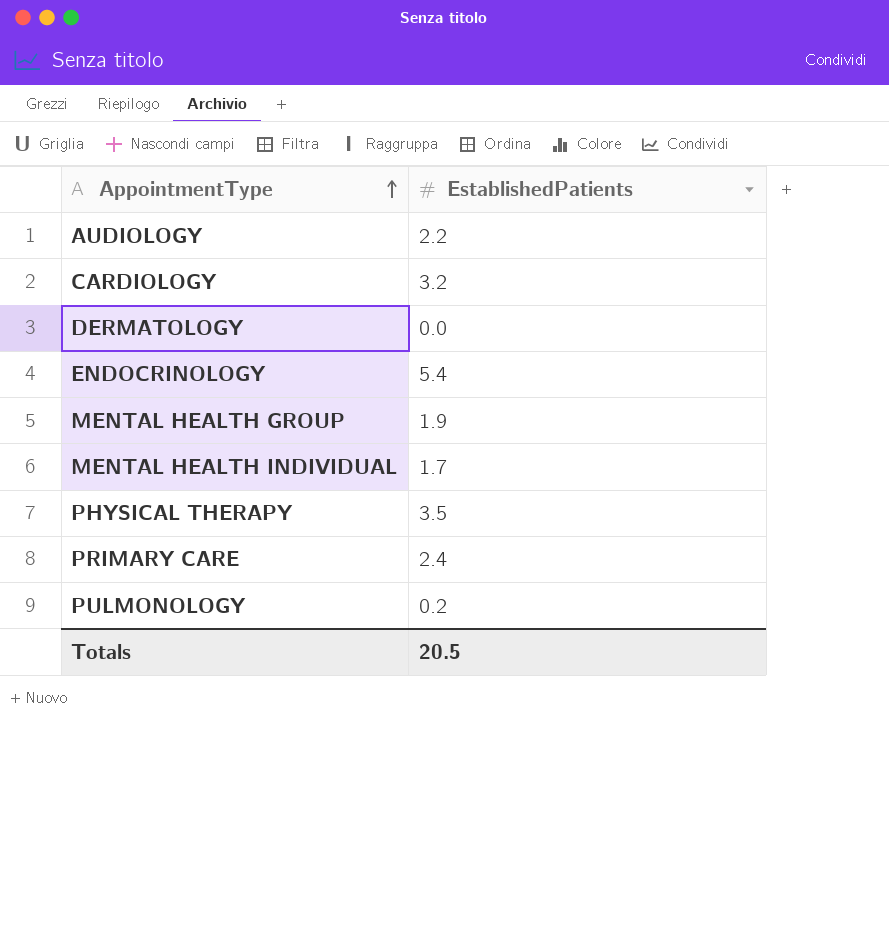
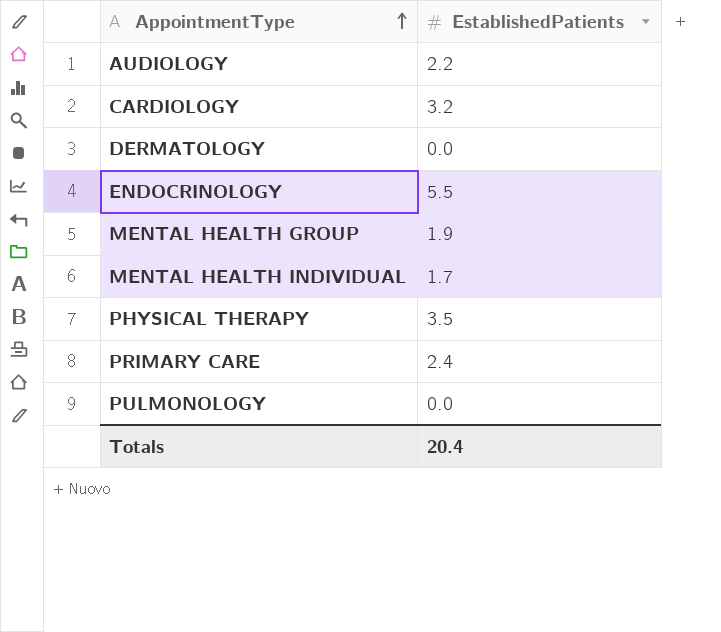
ENDOCRINOLOGY | EstablishedPatients: 5.4 -> 5.5
PULMONOLOGY | EstablishedPatients: 0.2 -> 0.0
Totals | EstablishedPatients: 20.5 -> 20.4

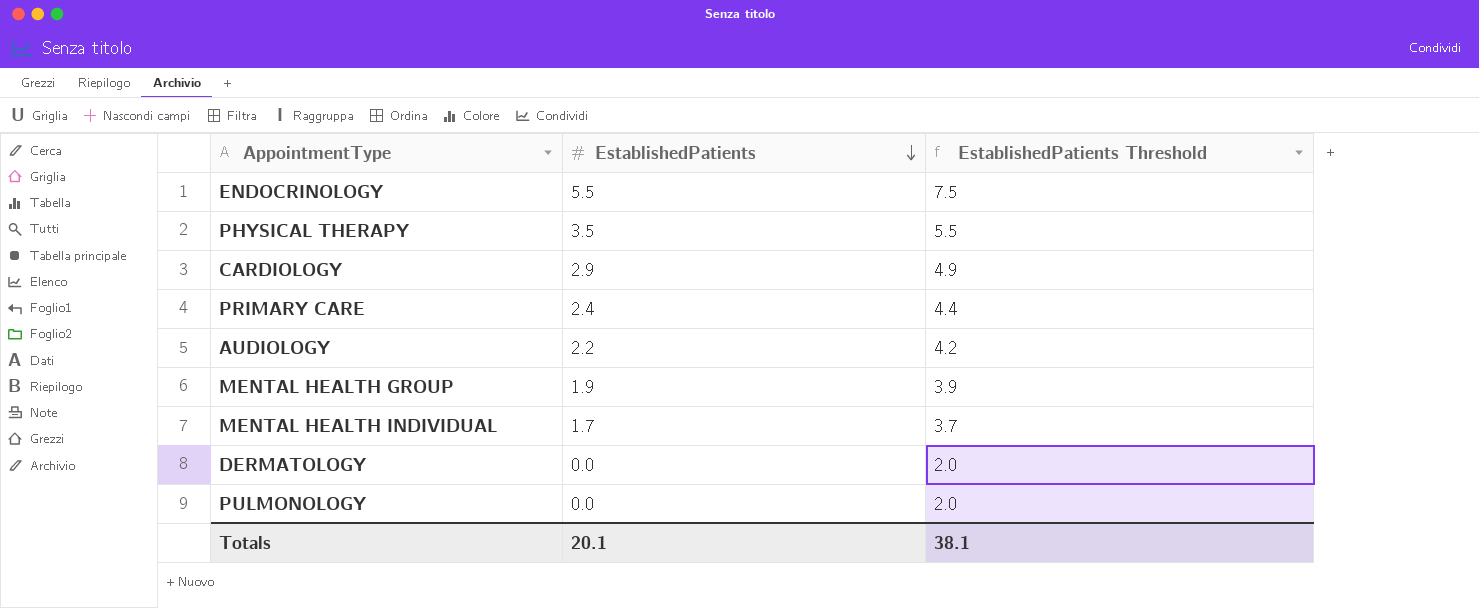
row order: AppointmentType ascending -> EstablishedPatients descending
column EstablishedPatients Threshold | formula: none -> [EstablishedPatients] + 2
CARDIOLOGY | EstablishedPatients: 3.2 -> 2.9
Totals | EstablishedPatients: 20.4 -> 20.1

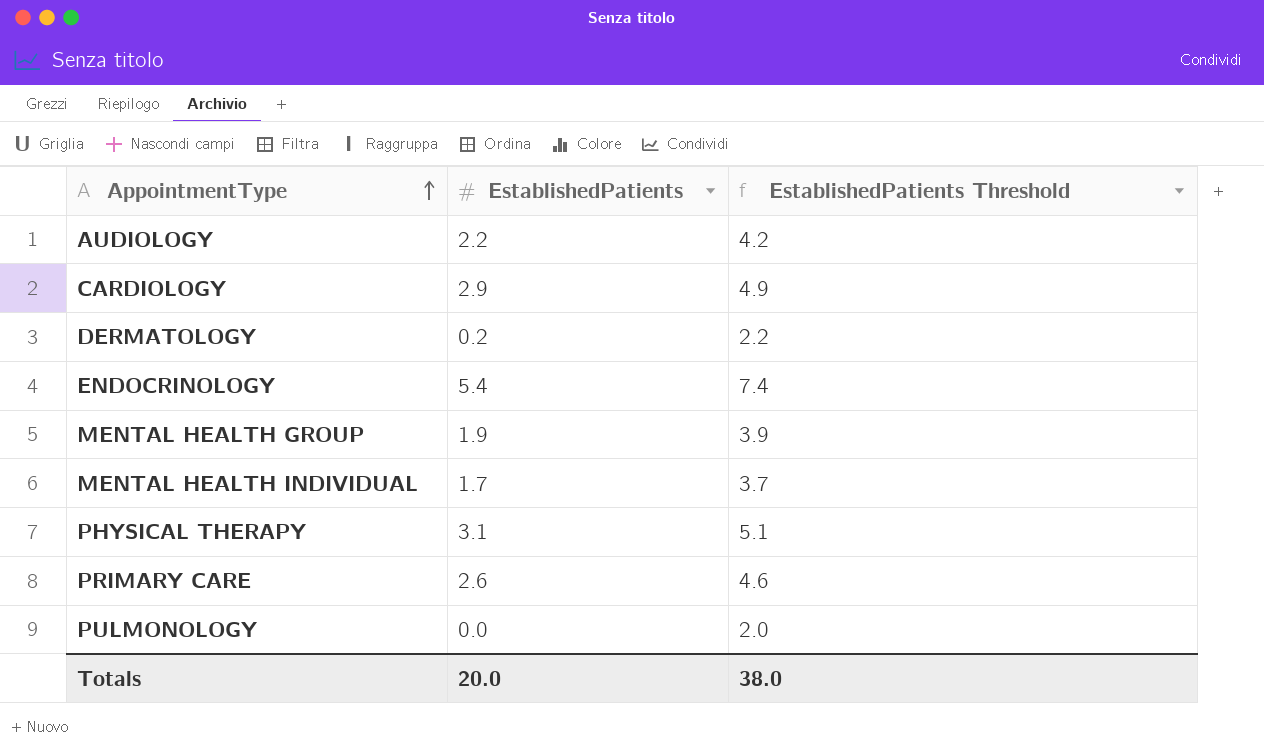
row order: EstablishedPatients descending -> AppointmentType ascending
DERMATOLOGY | EstablishedPatients: 0.0 -> 0.2
DERMATOLOGY | EstablishedPatients Threshold: 2.0 -> 2.2
ENDOCRINOLOGY | EstablishedPatients: 5.5 -> 5.4
ENDOCRINOLOGY | EstablishedPatients Threshold: 7.5 -> 7.4
PHYSICAL THERAPY | EstablishedPatients: 3.5 -> 3.1
PHYSICAL THERAPY | EstablishedPatients Threshold: 5.5 -> 5.1
PRIMARY CARE | EstablishedPatients: 2.4 -> 2.6
PRIMARY CARE | EstablishedPatients Threshold: 4.4 -> 4.6
Totals | EstablishedPatients: 20.1 -> 20.0
Totals | EstablishedPatients Threshold: 38.1 -> 38.0

